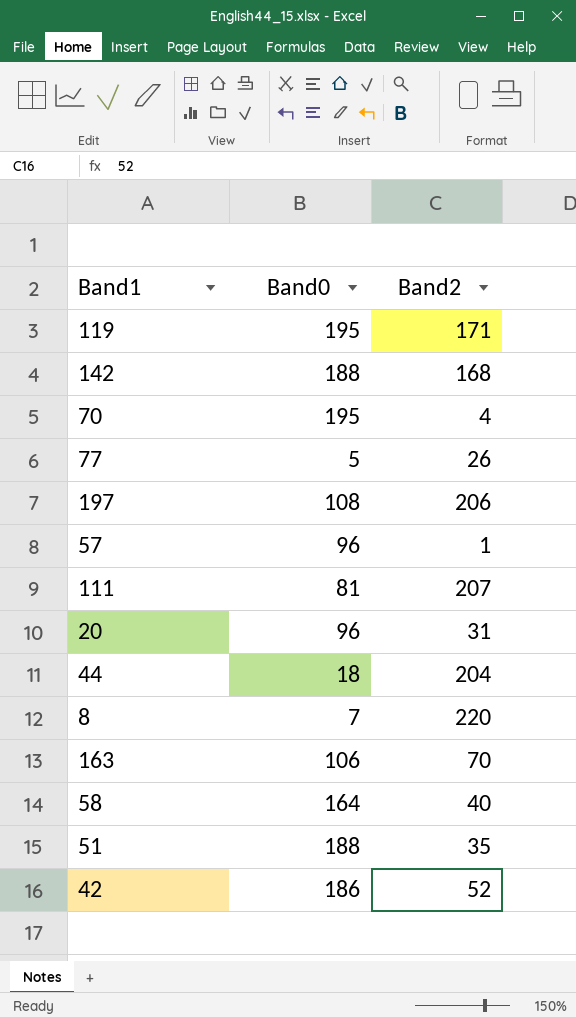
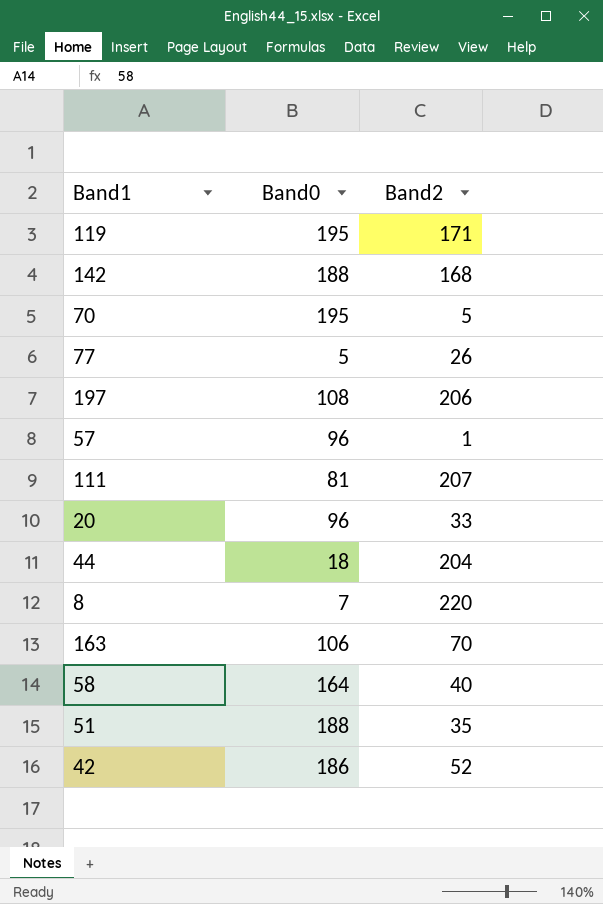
70 | Band2: 4 -> 5
20 | Band2: 31 -> 33

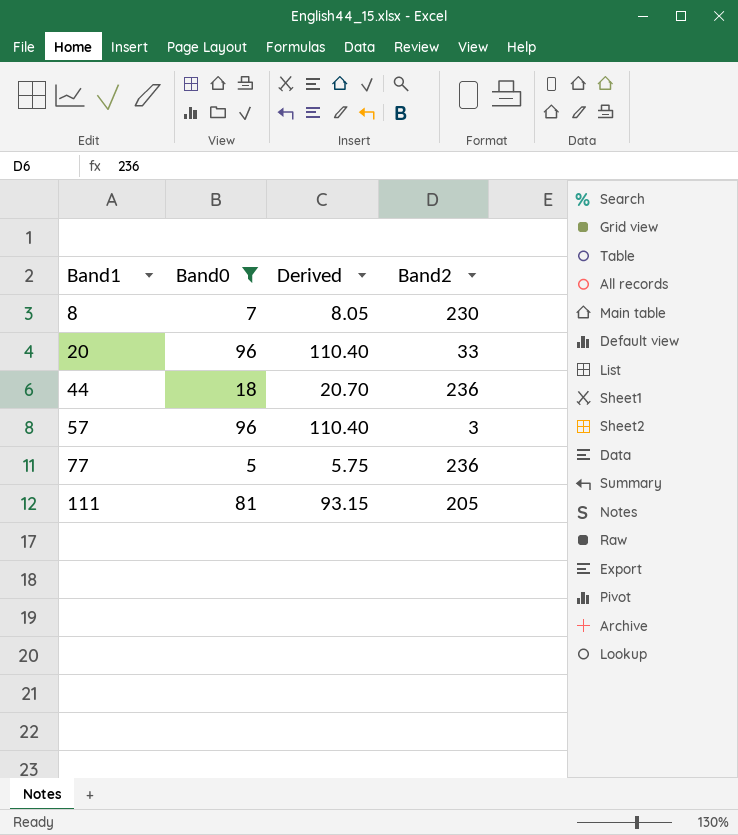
filter: none -> Band0 <= 96
row order: none -> Band1 ascending
column Derived | formula: none -> [Band0] * 1.15
8 | Band2: 220 -> 230
44 | Band2: 204 -> 236
57 | Band2: 1 -> 3
77 | Band2: 26 -> 236
111 | Band2: 207 -> 205

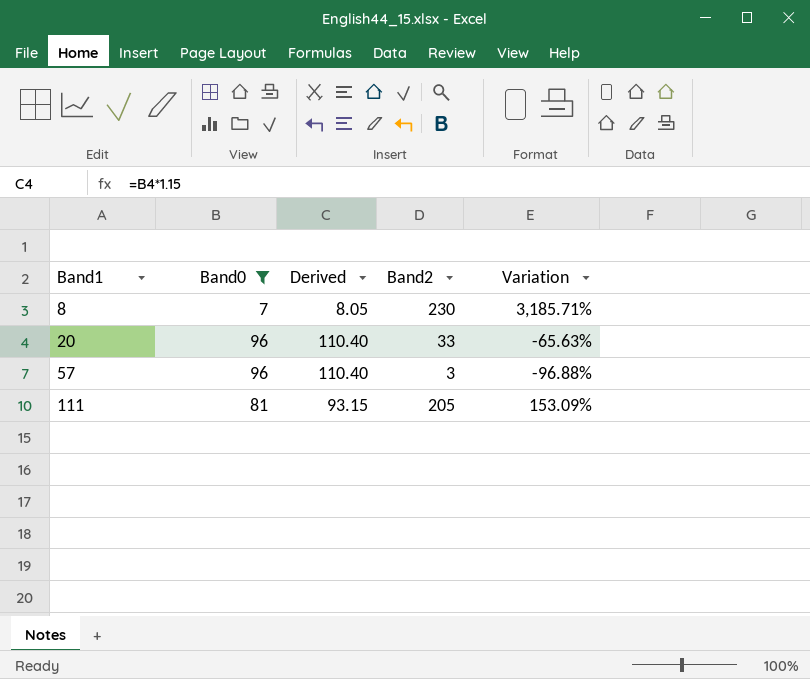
column Variation | formula: none -> ([Band2] - [Band0]) / [Band0]
row 44: 18 | 20.70 | 236 -> none
row 77: 5 | 5.75 | 236 -> none

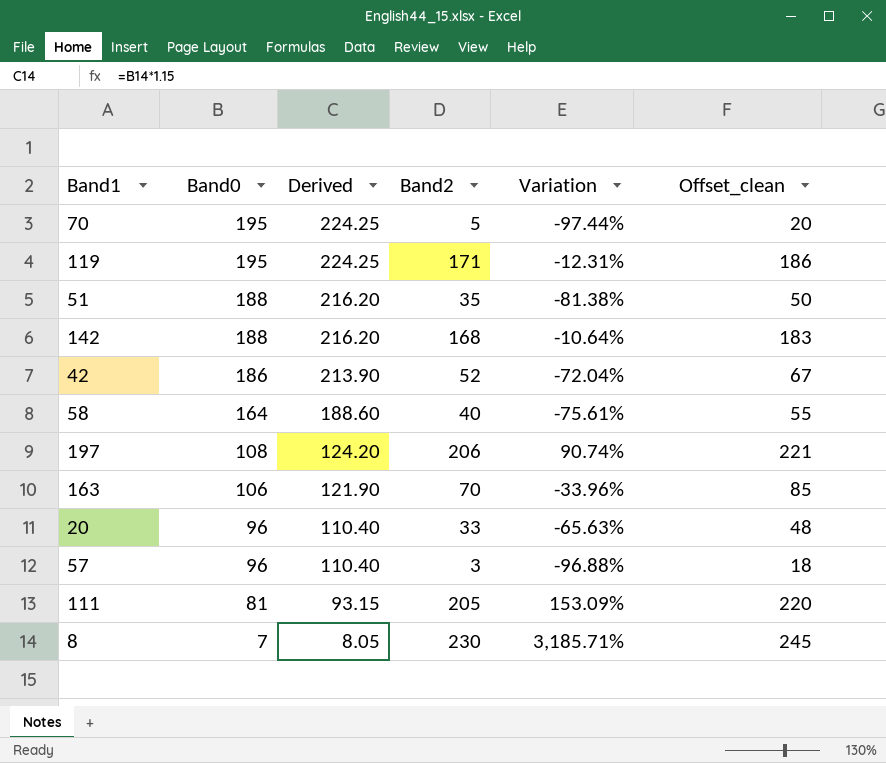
filter: Band0 <= 96 -> none
row order: Band1 ascending -> Band0 descending
column Offset_clean | formula: none -> [Band2] + 15

